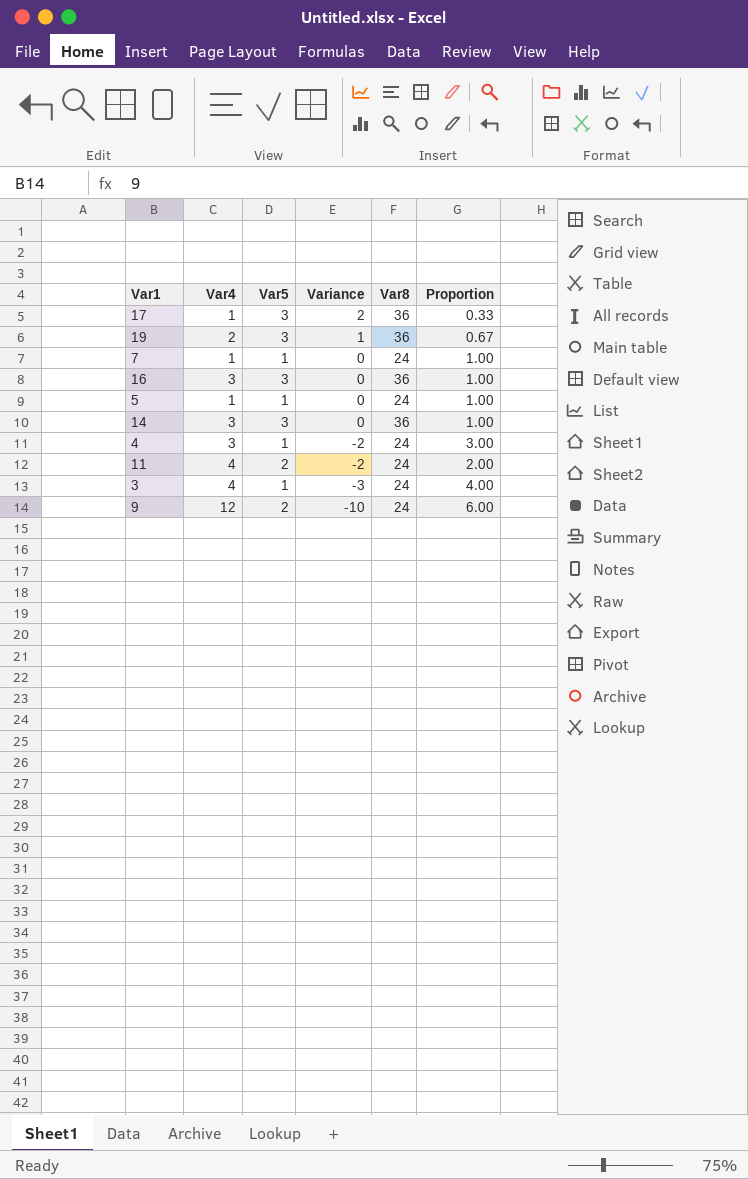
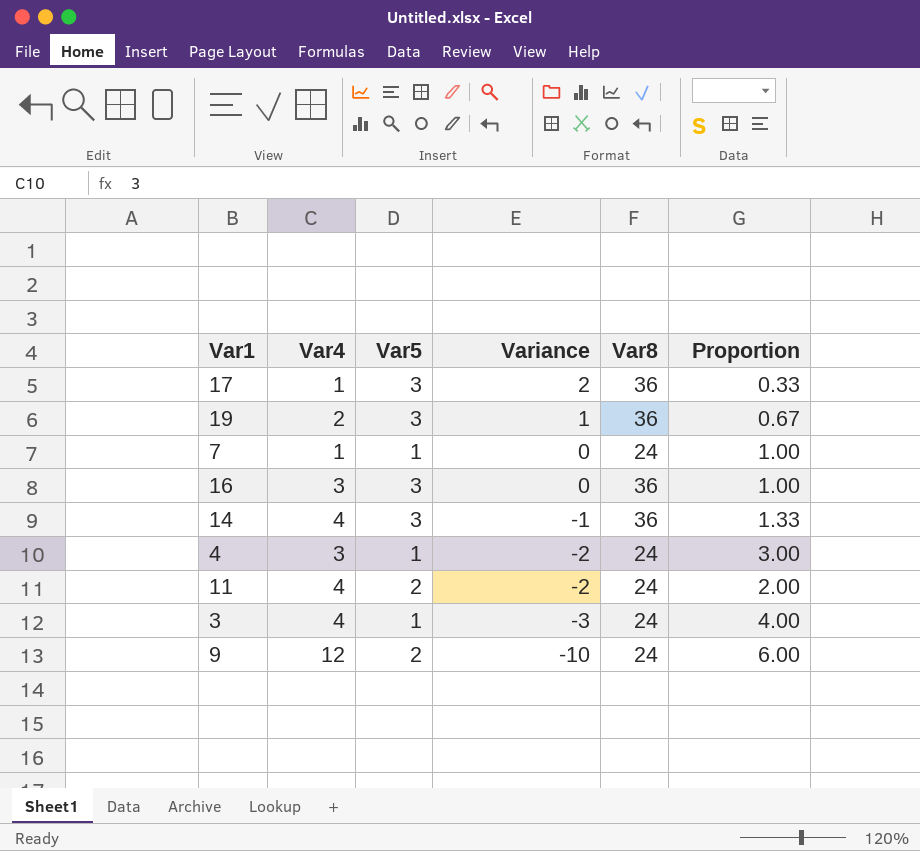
row 5: 1 | 1 | 0 | 24 | 1.00 -> none
14 | Var4: 3 -> 4
14 | Variance: 0 -> -1
14 | Proportion: 1.00 -> 1.33

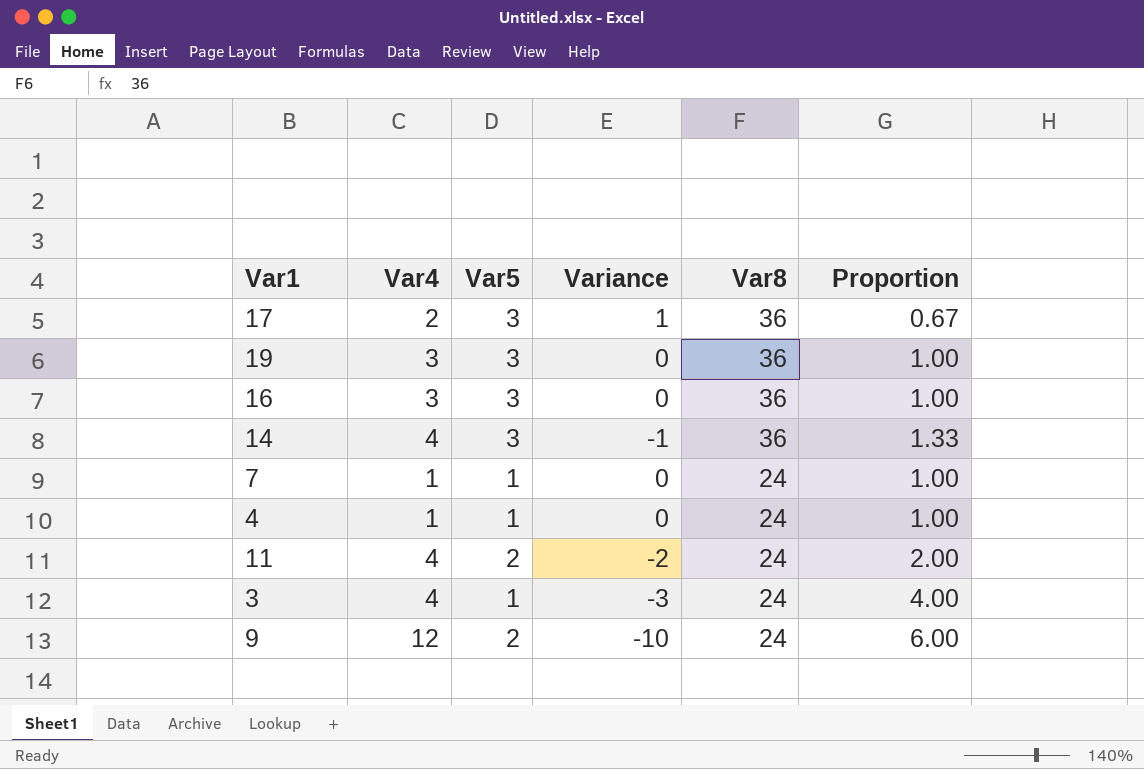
row order: Variance descending -> Var8 descending
17 | Var4: 1 -> 2
17 | Variance: 2 -> 1
17 | Proportion: 0.33 -> 0.67
19 | Var4: 2 -> 3
19 | Variance: 1 -> 0
19 | Proportion: 0.67 -> 1.00
4 | Var4: 3 -> 1
4 | Variance: -2 -> 0
4 | Proportion: 3.00 -> 1.00

